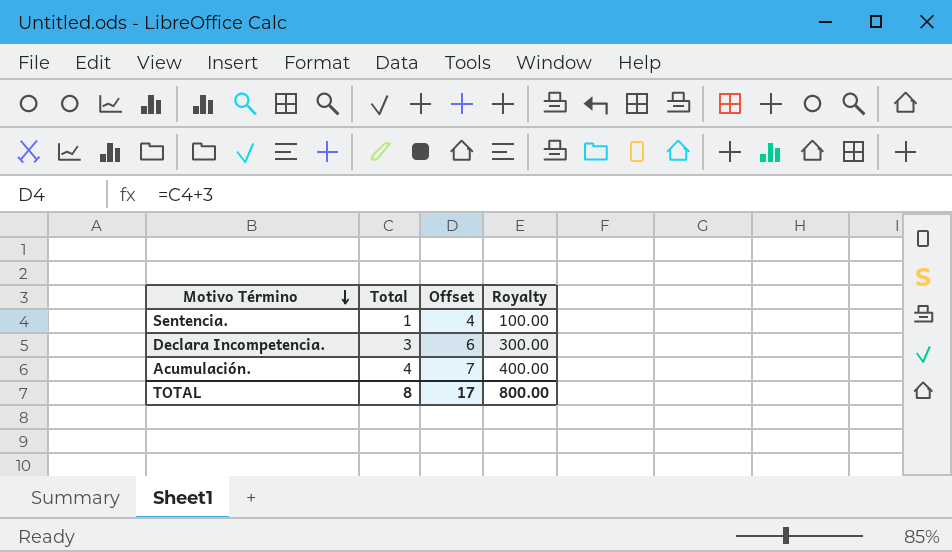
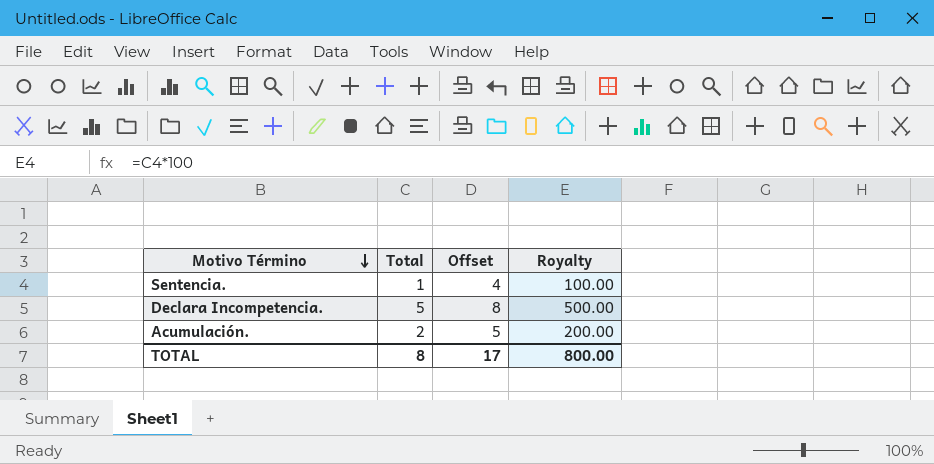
Declara Incompetencia. | Total: 3 -> 5
Declara Incompetencia. | Offset: 6 -> 8
Declara Incompetencia. | Royalty: 300.00 -> 500.00
Acumulación. | Total: 4 -> 2
Acumulación. | Offset: 7 -> 5
Acumulación. | Royalty: 400.00 -> 200.00

